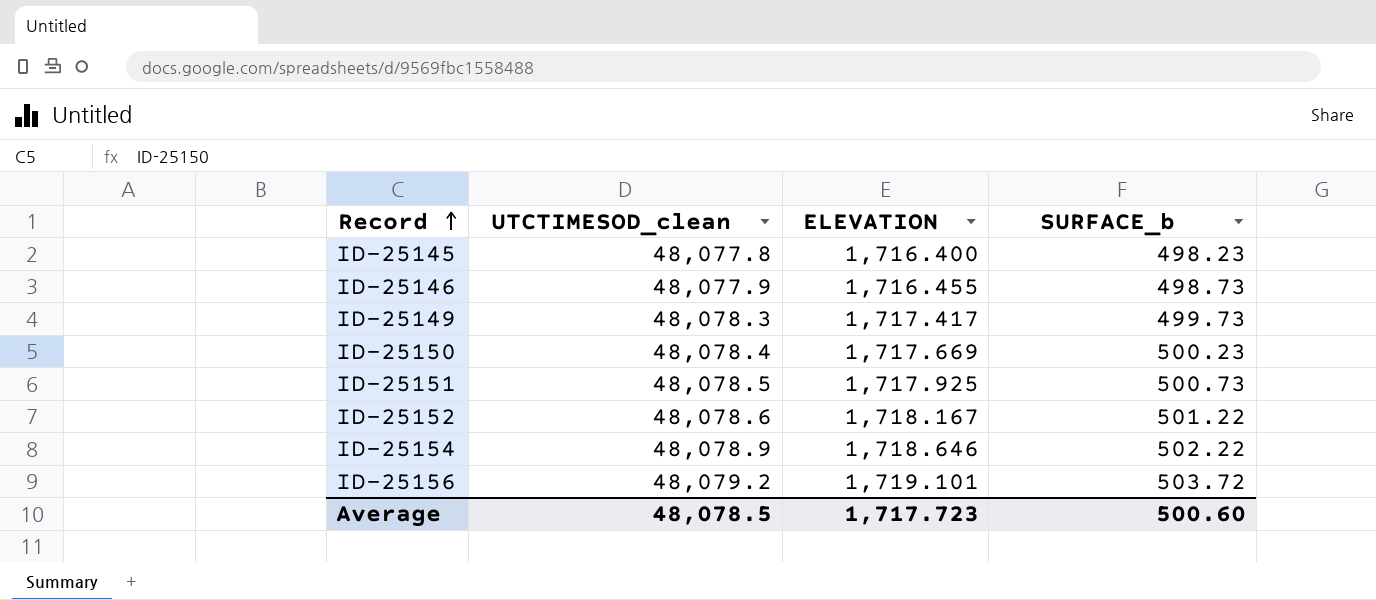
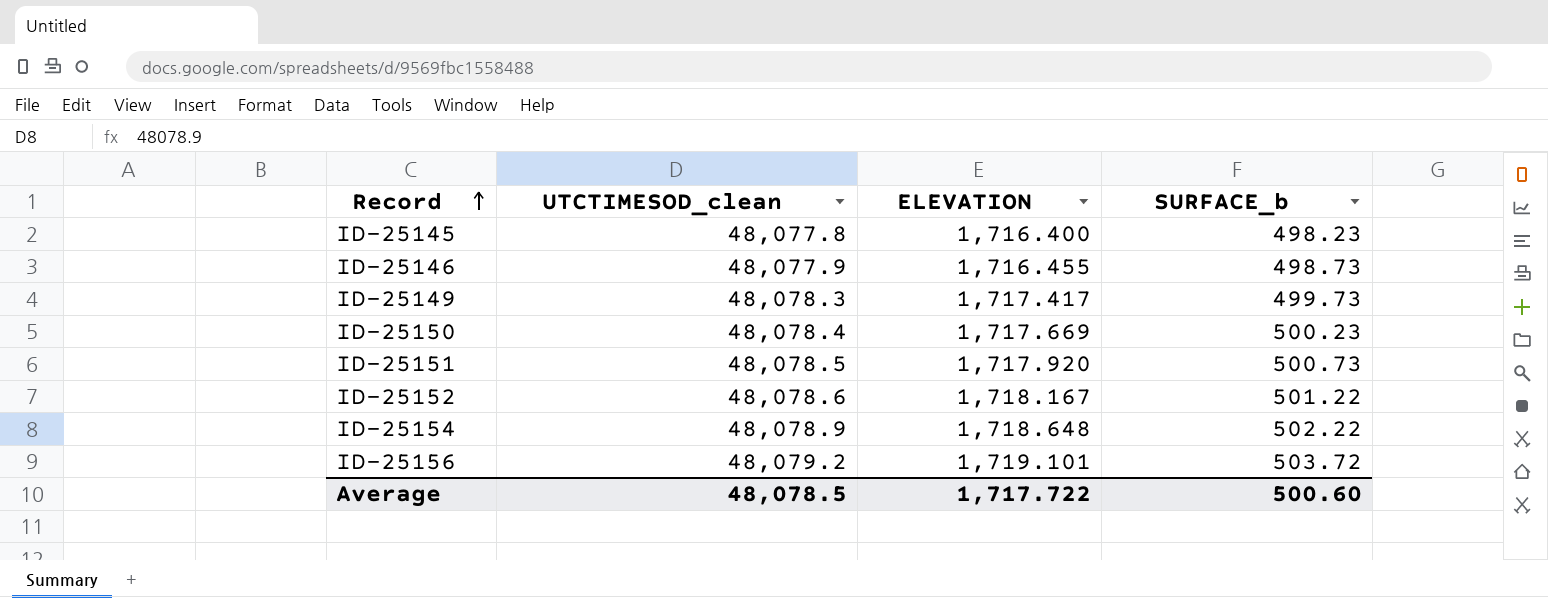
ID-25151 | ELEVATION: 1,717.925 -> 1,717.920
ID-25154 | ELEVATION: 1,718.646 -> 1,718.648
Average | ELEVATION: 1,717.723 -> 1,717.722

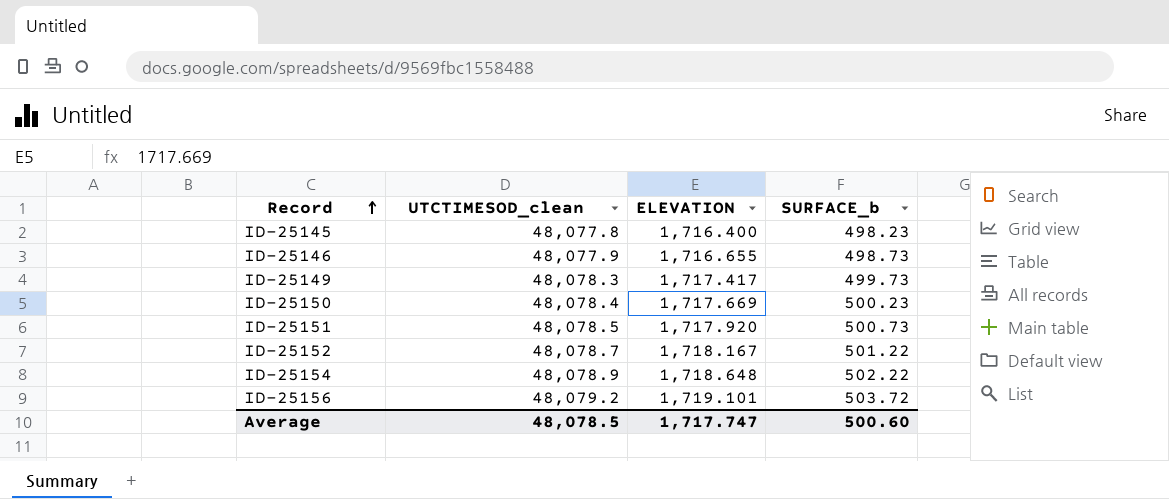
ID-25146 | ELEVATION: 1,716.455 -> 1,716.655
ID-25152 | UTCTIMESOD_clean: 48,078.6 -> 48,078.7
Average | ELEVATION: 1,717.722 -> 1,717.747

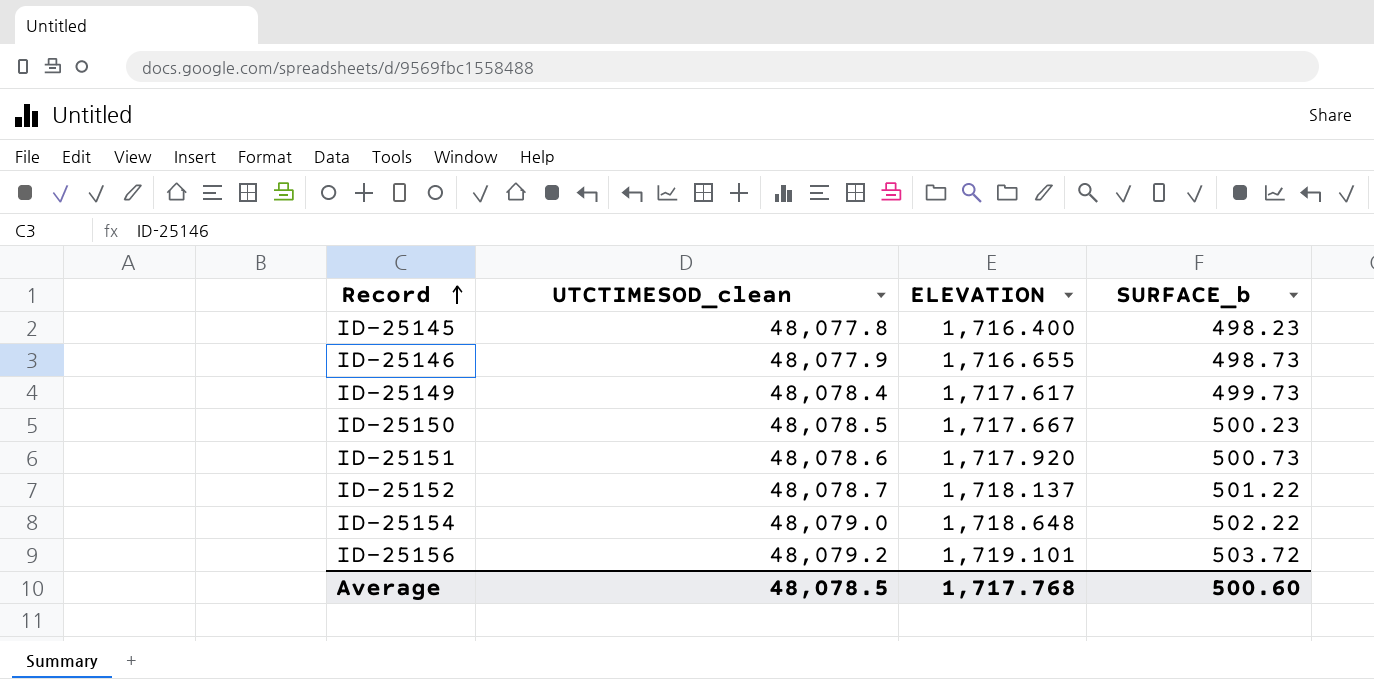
ID-25149 | UTCTIMESOD_clean: 48,078.3 -> 48,078.4
ID-25149 | ELEVATION: 1,717.417 -> 1,717.617
ID-25150 | UTCTIMESOD_clean: 48,078.4 -> 48,078.5
ID-25150 | ELEVATION: 1,717.669 -> 1,717.667
ID-25151 | UTCTIMESOD_clean: 48,078.5 -> 48,078.6
ID-25152 | ELEVATION: 1,718.167 -> 1,718.137
ID-25154 | UTCTIMESOD_clean: 48,078.9 -> 48,079.0
Average | ELEVATION: 1,717.747 -> 1,717.768

